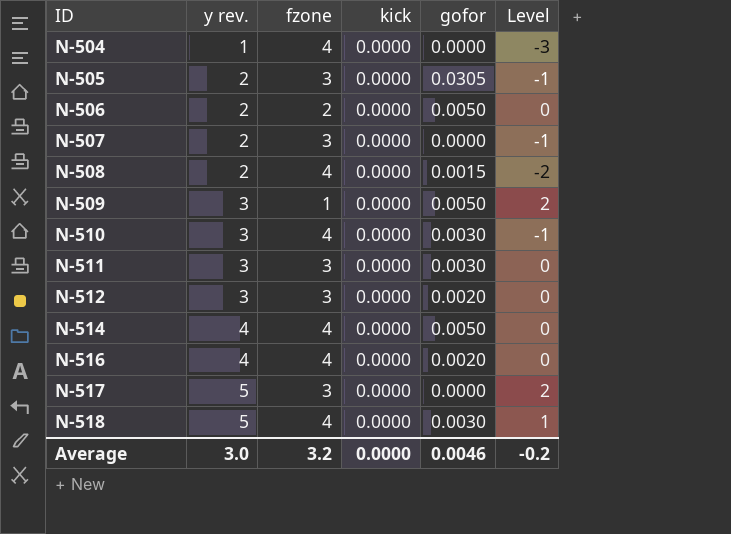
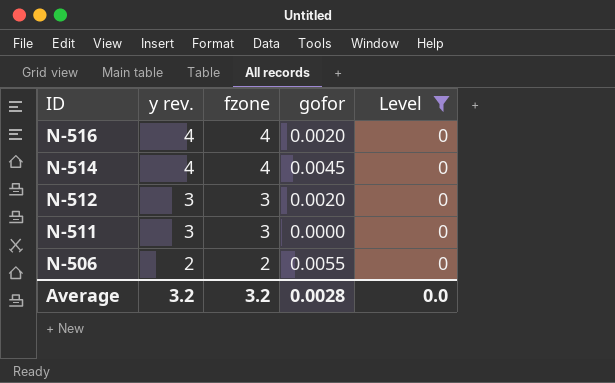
filter: none -> Level = 0
row order: ID ascending -> ID descending
column kick | position: 4 -> none
N-514 | gofor: 0.0050 -> 0.0045
N-511 | gofor: 0.0030 -> 0.0000
N-506 | gofor: 0.0050 -> 0.0055
Average | y rev.: 3.0 -> 3.2
Average | gofor: 0.0046 -> 0.0028
Average | Level: -0.2 -> 0.0

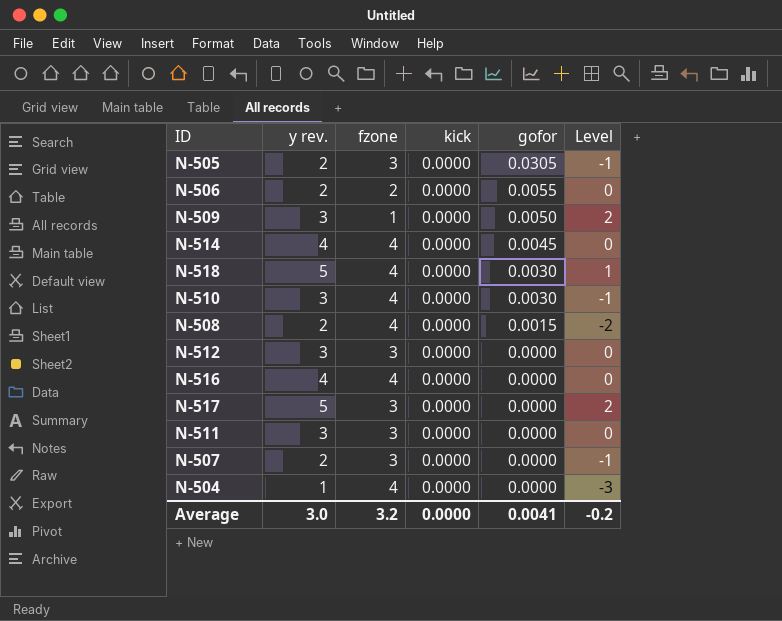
filter: Level = 0 -> none
row order: ID descending -> gofor descending
column kick | position: none -> 4
N-512 | gofor: 0.0020 -> 0.0000
N-516 | gofor: 0.0020 -> 0.0000
Average | y rev.: 3.2 -> 3.0
Average | gofor: 0.0028 -> 0.0041
Average | Level: 0.0 -> -0.2

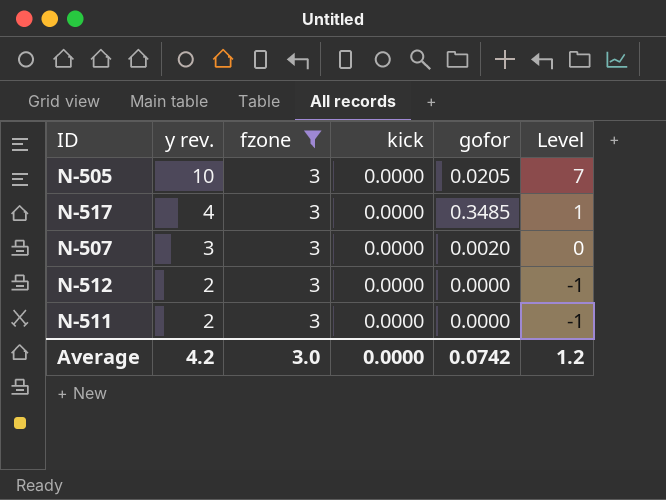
filter: none -> fzone = 3
row order: gofor descending -> y rev. descending
N-505 | y rev.: 2 -> 10
N-505 | gofor: 0.0305 -> 0.0205
N-505 | Level: -1 -> 7
N-517 | y rev.: 5 -> 4
N-517 | gofor: 0.0000 -> 0.3485
N-517 | Level: 2 -> 1
N-507 | y rev.: 2 -> 3
N-507 | gofor: 0.0000 -> 0.0020
N-507 | Level: -1 -> 0
N-512 | y rev.: 3 -> 2
N-512 | Level: 0 -> -1
N-511 | y rev.: 3 -> 2
N-511 | Level: 0 -> -1
Average | y rev.: 3.0 -> 4.2
Average | fzone: 3.2 -> 3.0
Average | gofor: 0.0041 -> 0.0742
Average | Level: -0.2 -> 1.2

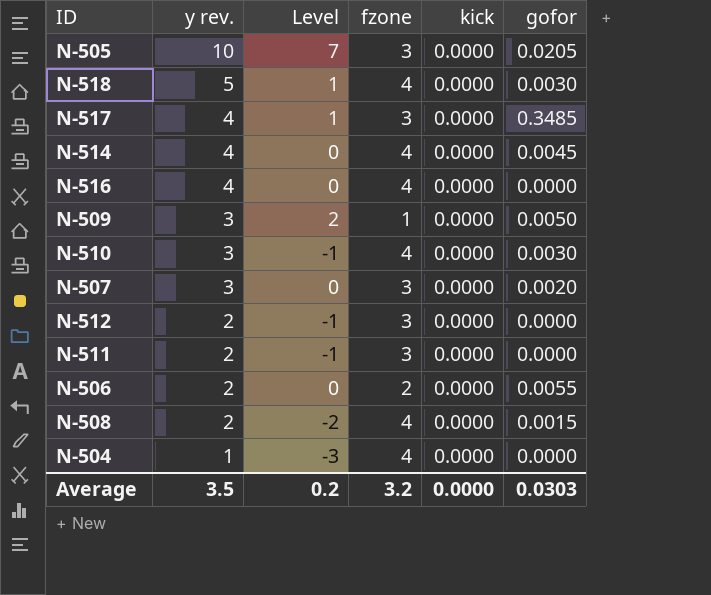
filter: fzone = 3 -> none
column Level | position: 6 -> 3
Average | y rev.: 4.2 -> 3.5
Average | Level: 1.2 -> 0.2
Average | fzone: 3.0 -> 3.2
Average | gofor: 0.0742 -> 0.0303

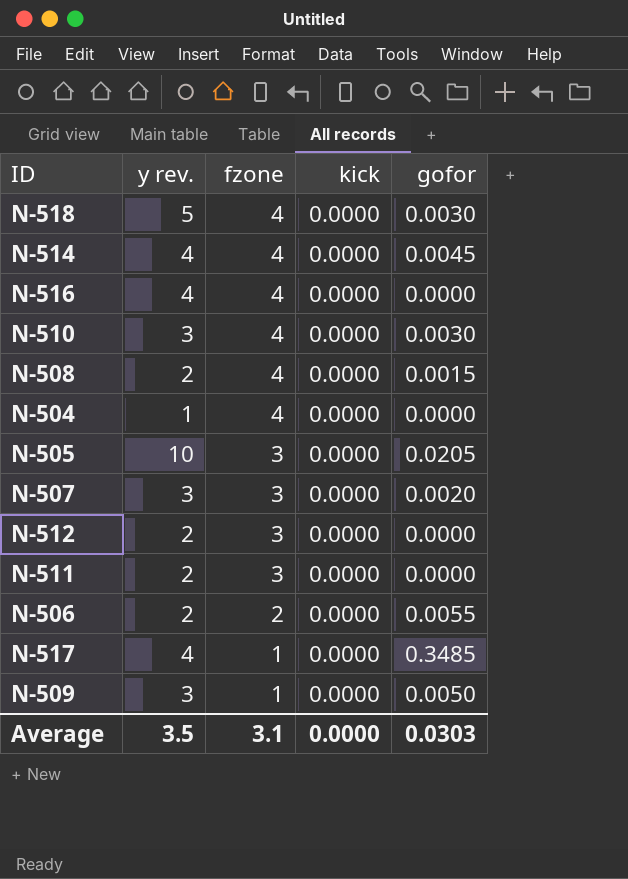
row order: y rev. descending -> fzone descending
column Level | formula: [y rev.] - [fzone] -> none
N-517 | fzone: 3 -> 1
Average | fzone: 3.2 -> 3.1

